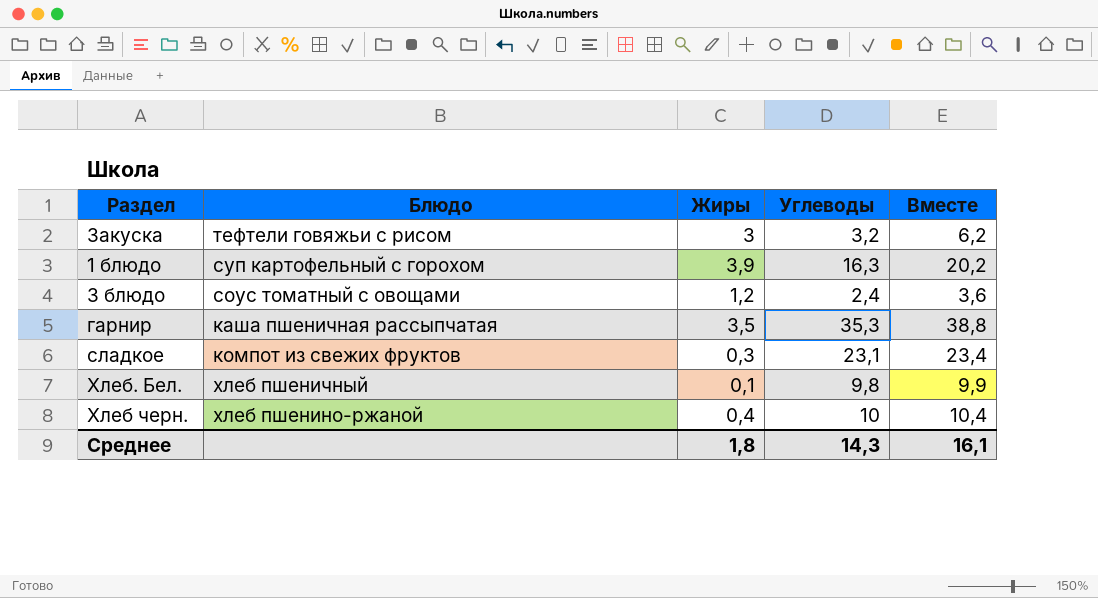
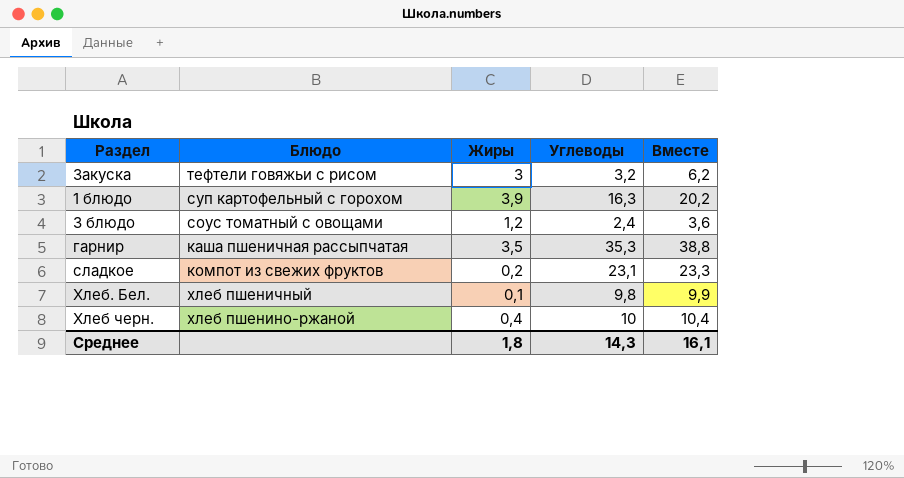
сладкое | Жиры: 0,3 -> 0,2
сладкое | Вместе: 23,4 -> 23,3

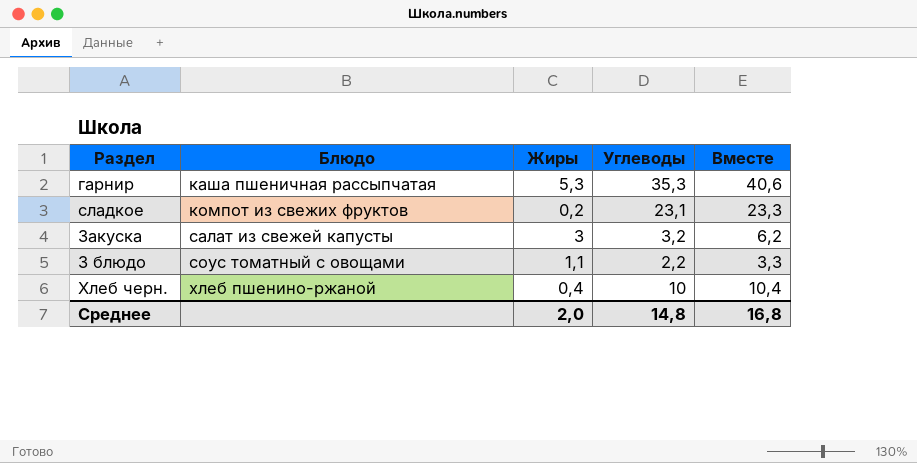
row order: none -> Блюдо ascending
row 1 блюдо: суп картофельный с горохом | 3,9 | 16,3 | 20,2 -> none
row Хлеб. Бел.: хлеб пшеничный | 0,1 | 9,8 | 9,9 -> none
гарнир | Жиры: 3,5 -> 5,3
гарнир | Вместе: 38,8 -> 40,6
Закуска | Блюдо: тефтели говяжьи с рисом -> салат из свежей капусты
3 блюдо | Жиры: 1,2 -> 1,1
3 блюдо | Углеводы: 2,4 -> 2,2
3 блюдо | Вместе: 3,6 -> 3,3
Среднее | Жиры: 1,8 -> 2,0
Среднее | Углеводы: 14,3 -> 14,8
Среднее | Вместе: 16,1 -> 16,8

